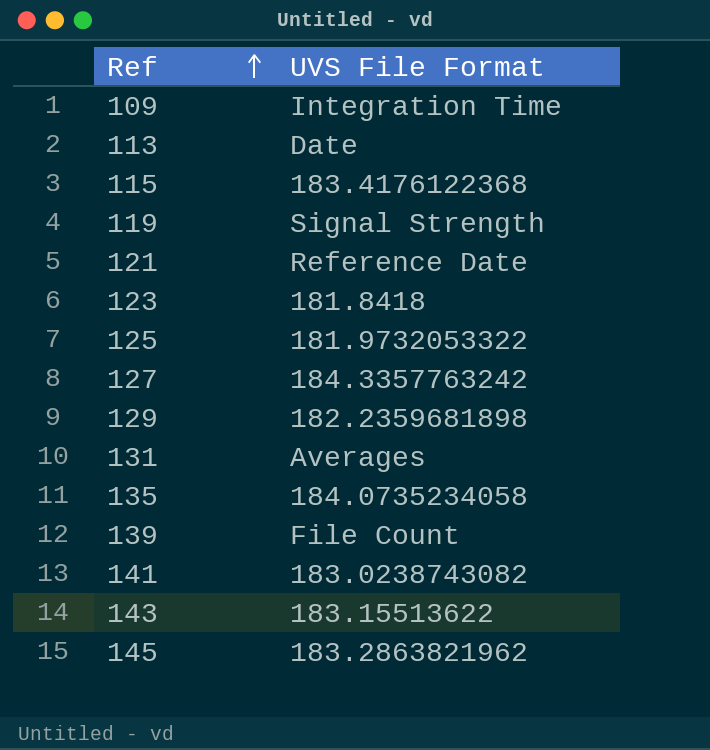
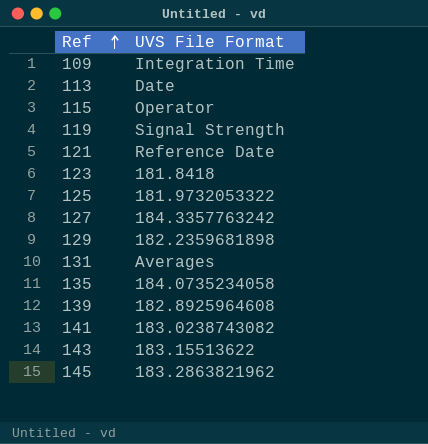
115 | UVS File Format: 183.4176122368 -> Operator
139 | UVS File Format: File Count -> 182.8925964608

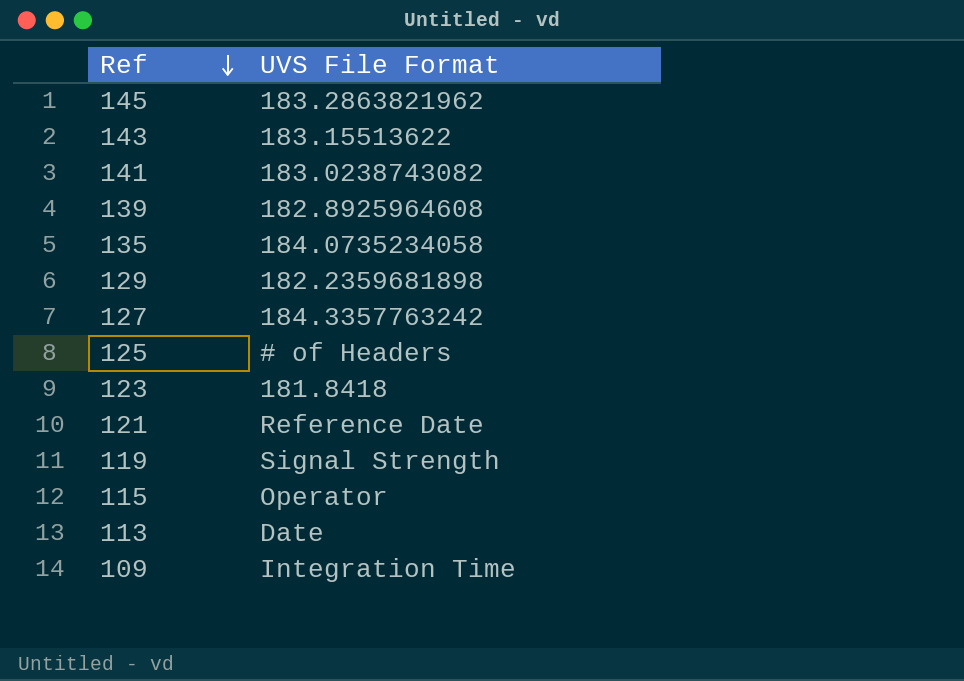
row order: Ref ascending -> Ref descending
row 131: Averages -> none
125 | UVS File Format: 181.9732053322 -> # of Headers

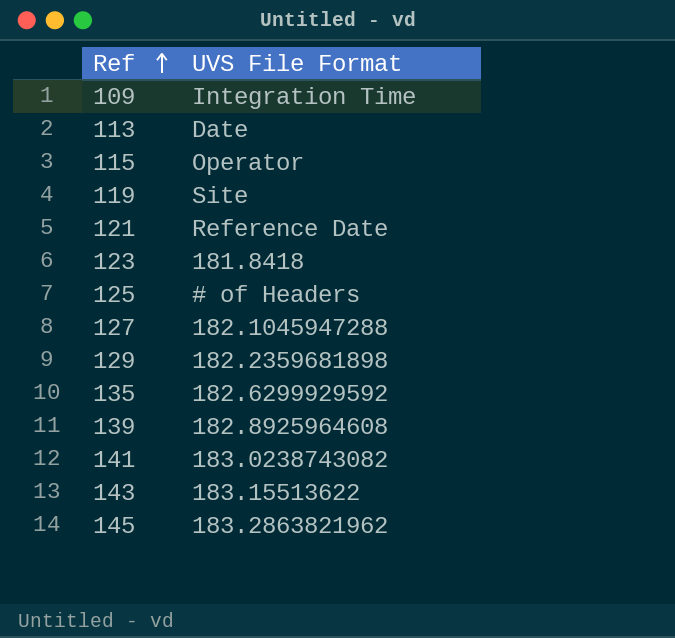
row order: Ref descending -> Ref ascending
119 | UVS File Format: Signal Strength -> Site
127 | UVS File Format: 184.3357763242 -> 182.1045947288
135 | UVS File Format: 184.0735234058 -> 182.6299929592

